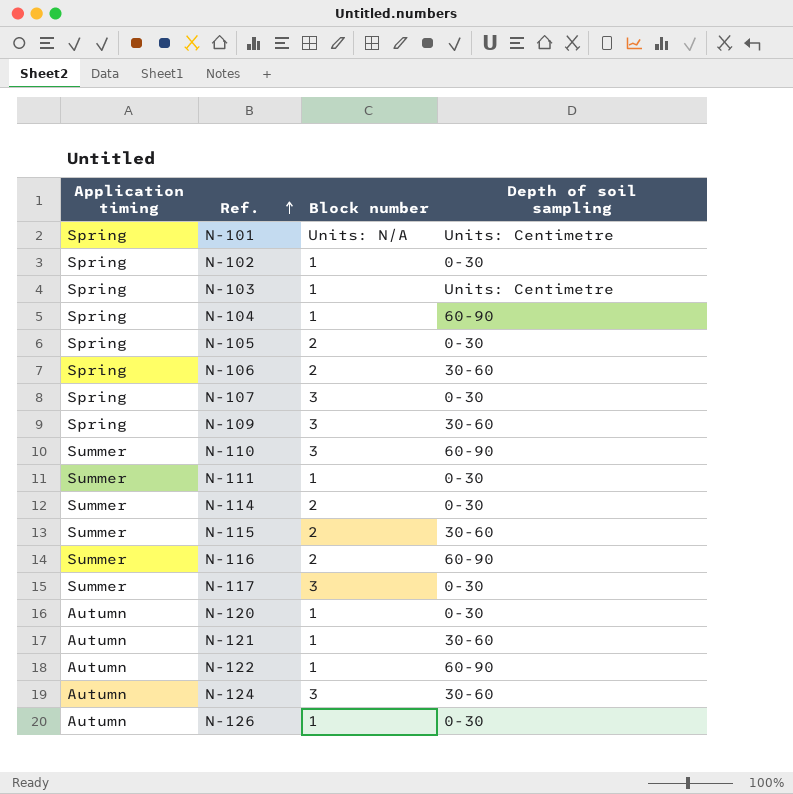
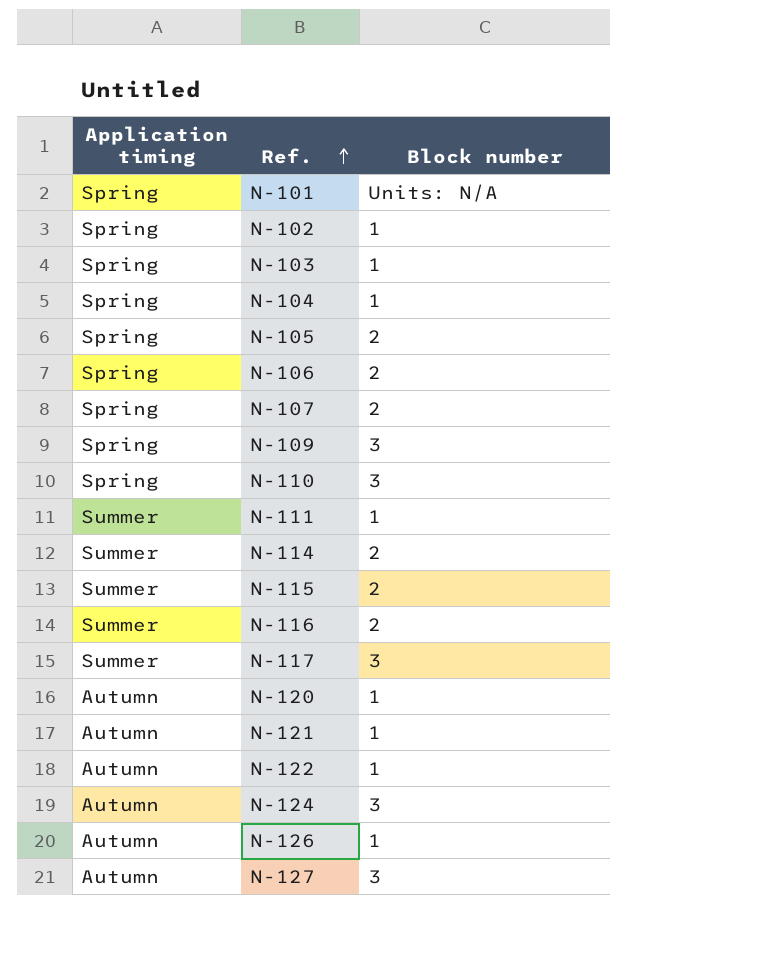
column Depth of soil sampling | position: 4 -> none
N-107 | Block number: 3 -> 2
N-110 | Application timing: Summer -> Spring
row N-127: none -> Autumn | 3

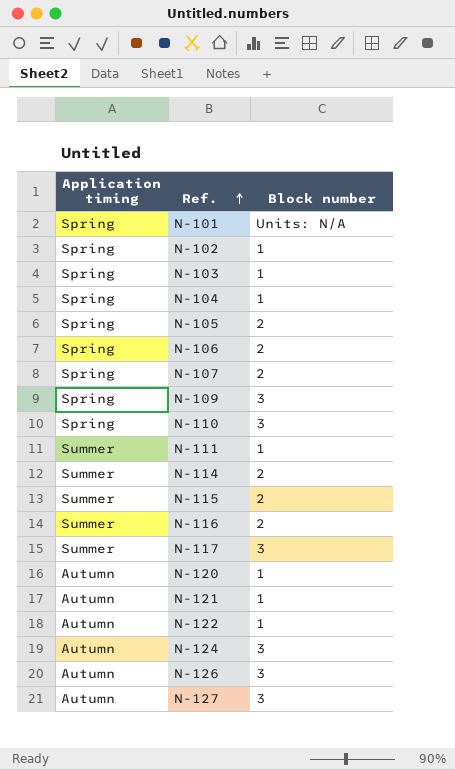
N-126 | Block number: 1 -> 3

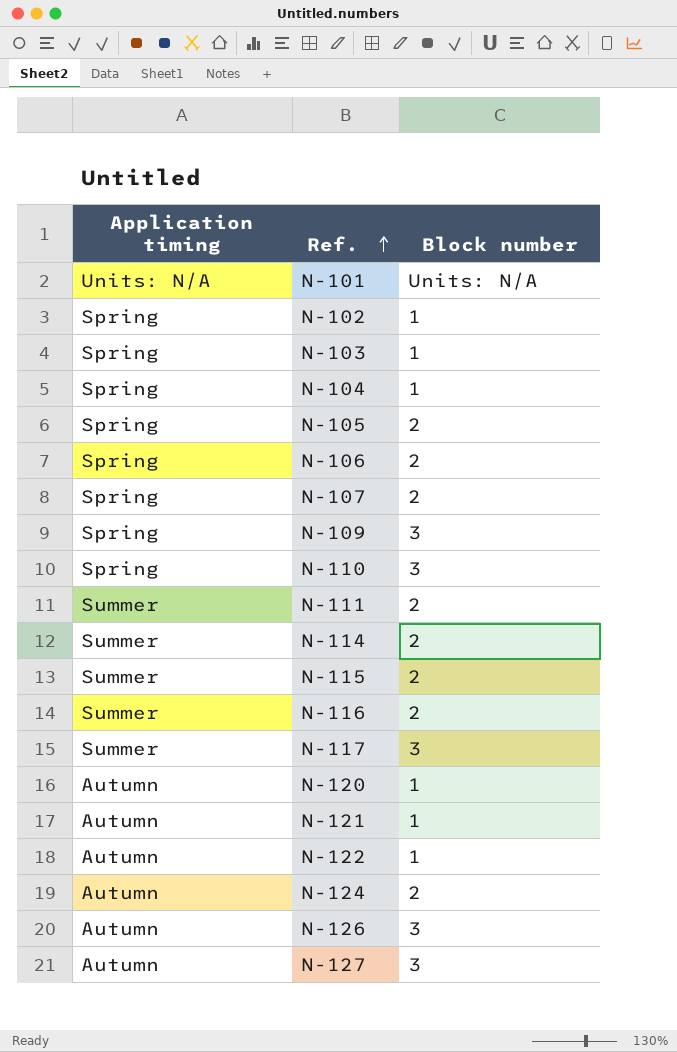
N-101 | Application timing: Spring -> Units: N/A
N-111 | Block number: 1 -> 2
N-124 | Block number: 3 -> 2

